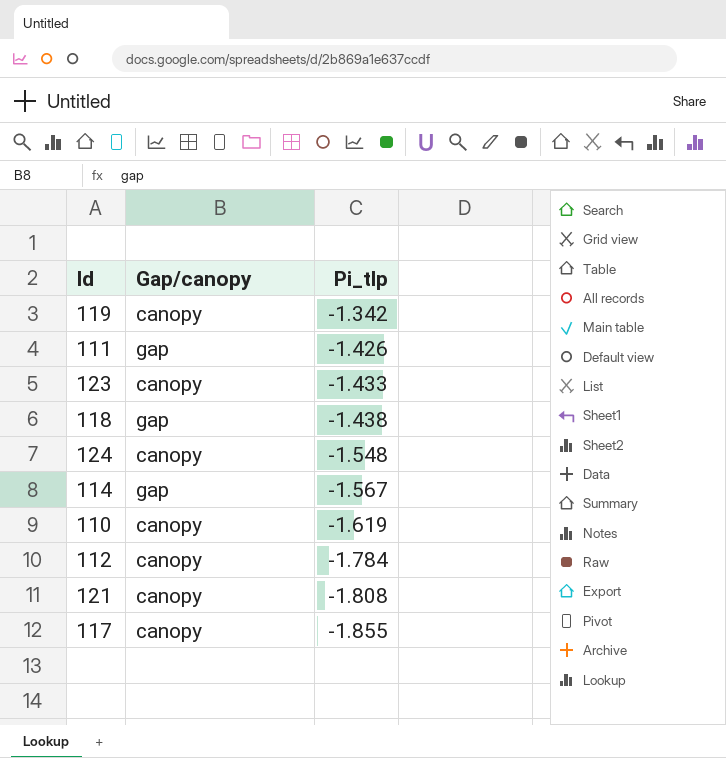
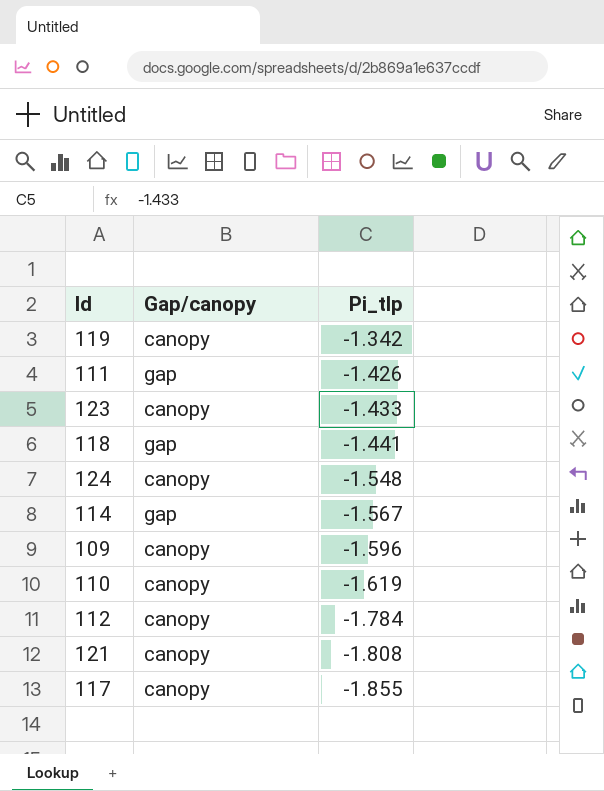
118 | Pi_tlp: -1.438 -> -1.441
row 109: none -> canopy | -1.596

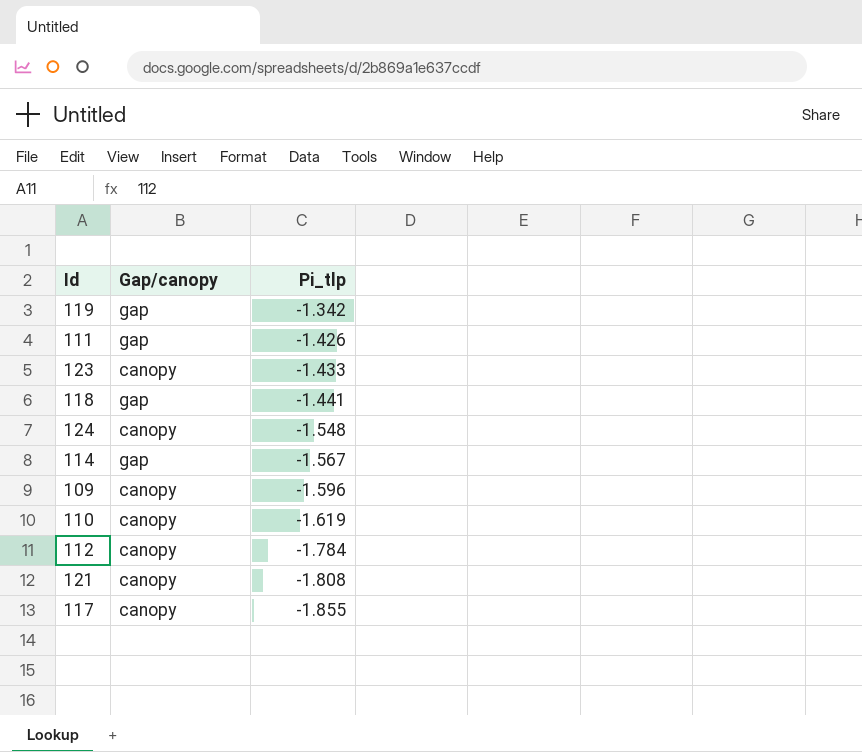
119 | Gap/canopy: canopy -> gap

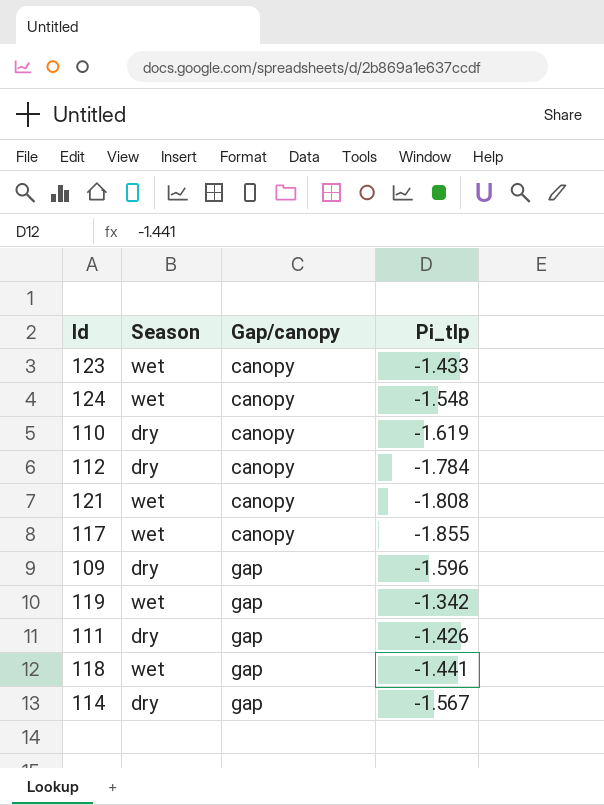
row order: Pi_tlp descending -> Gap/canopy ascending
column Season | position: none -> 2
109 | Gap/canopy: canopy -> gap

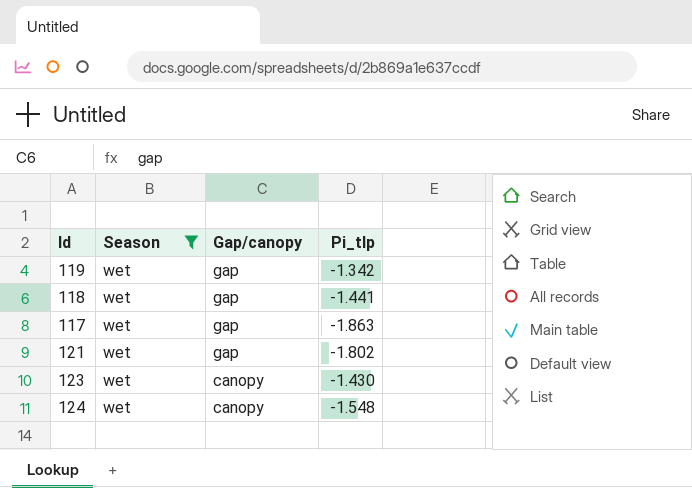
filter: none -> Season = wet
row order: Gap/canopy ascending -> Gap/canopy descending
117 | Gap/canopy: canopy -> gap
117 | Pi_tlp: -1.855 -> -1.863
121 | Gap/canopy: canopy -> gap
121 | Pi_tlp: -1.808 -> -1.802
123 | Pi_tlp: -1.433 -> -1.430

